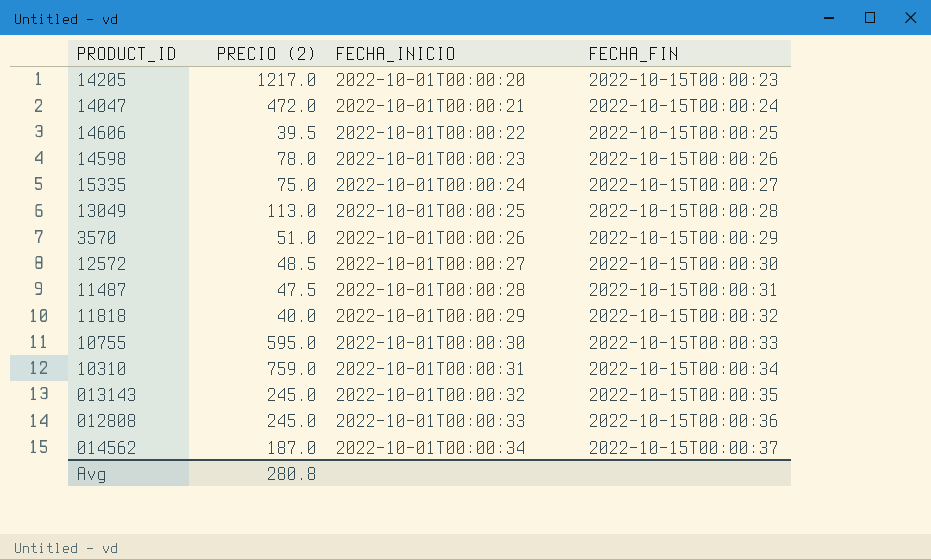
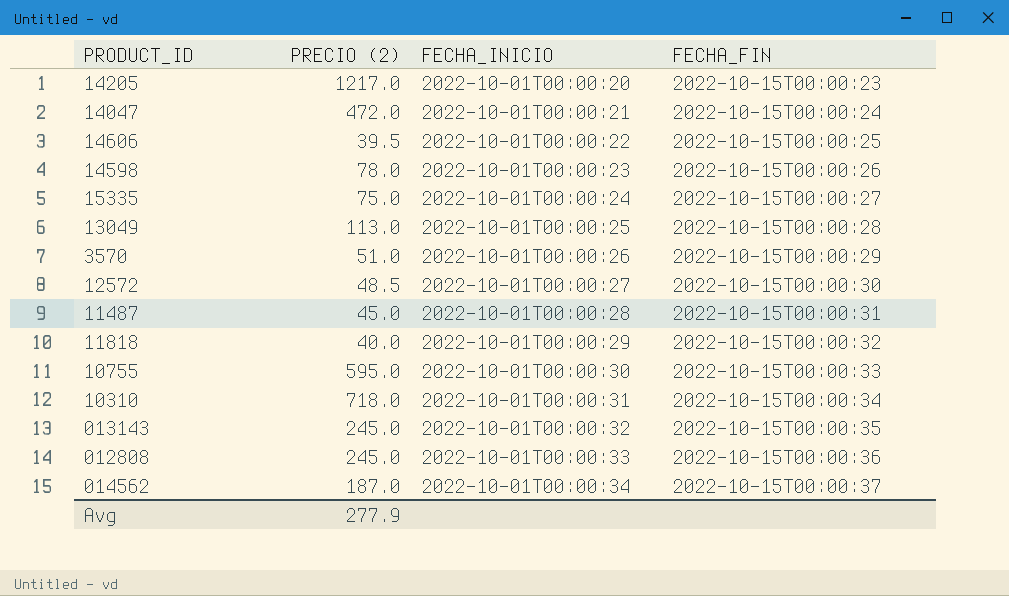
11487 | PRECIO (2): 47.5 -> 45.0
10310 | PRECIO (2): 759.0 -> 718.0
Avg | PRECIO (2): 280.8 -> 277.9

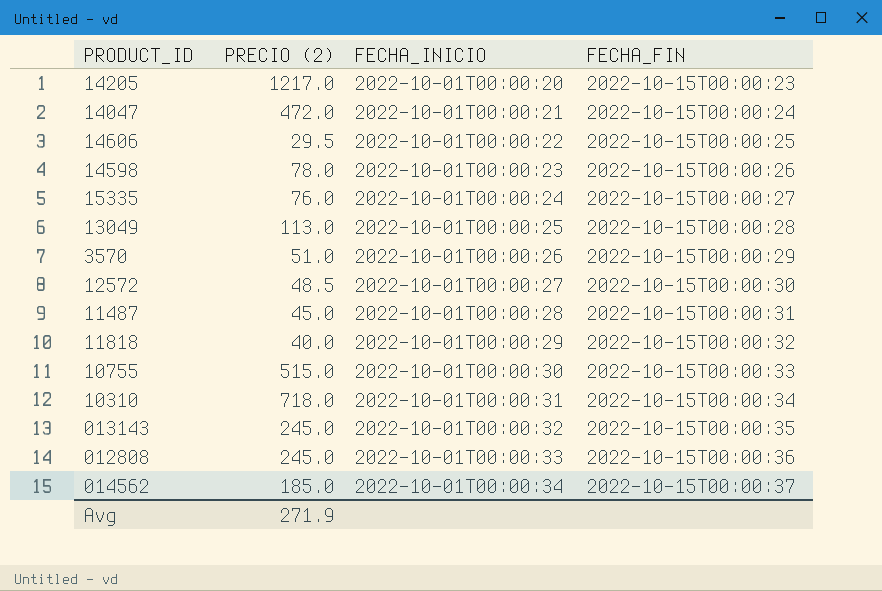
14606 | PRECIO (2): 39.5 -> 29.5
15335 | PRECIO (2): 75.0 -> 76.0
10755 | PRECIO (2): 595.0 -> 515.0
014562 | PRECIO (2): 187.0 -> 185.0
Avg | PRECIO (2): 277.9 -> 271.9

